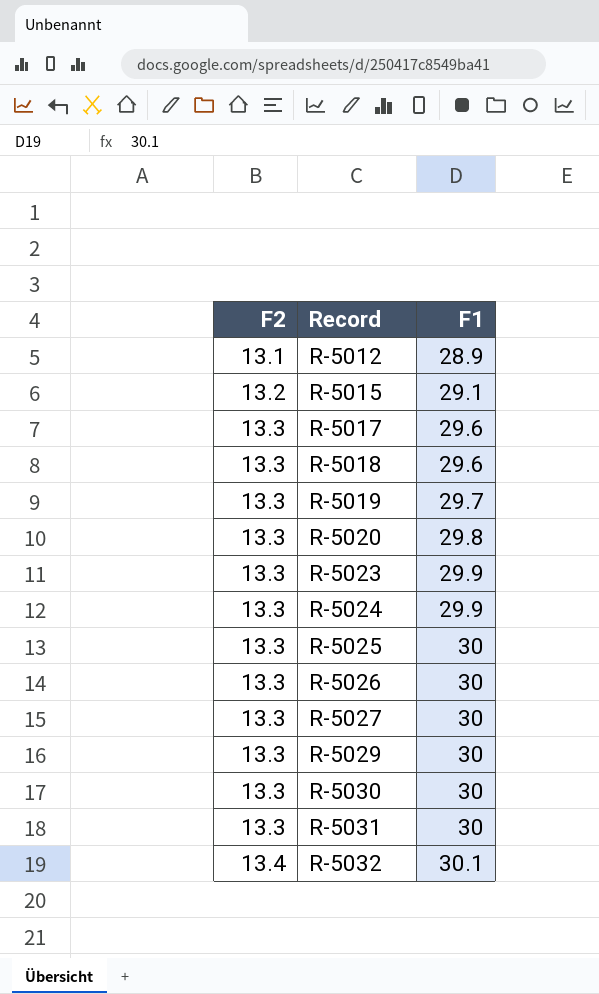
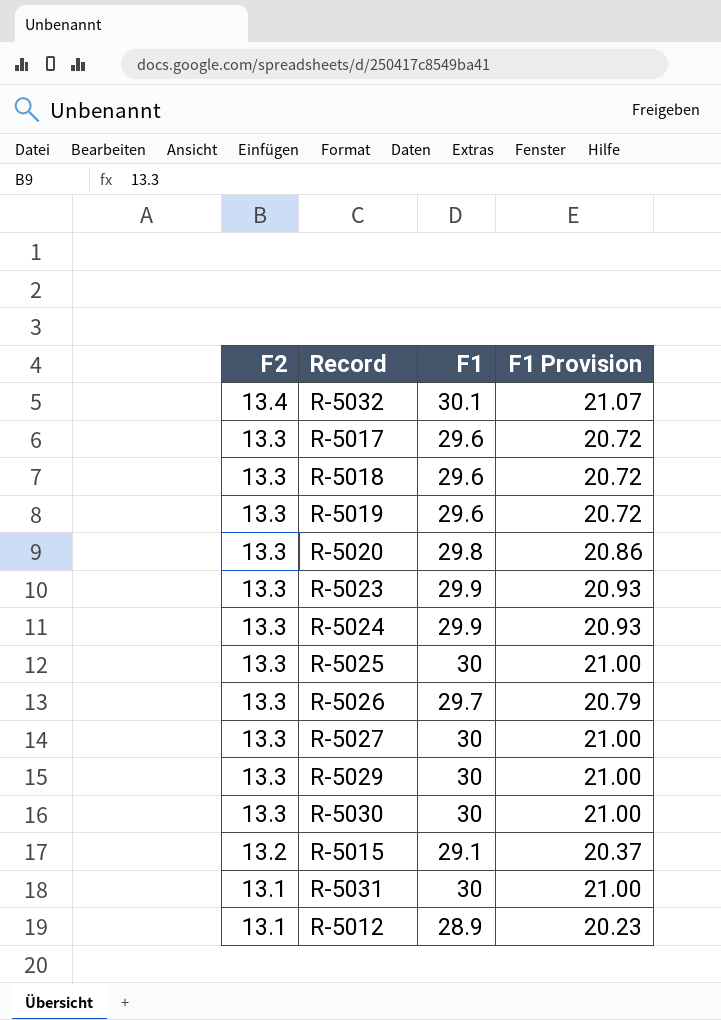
row order: F2 ascending -> F2 descending
column F1 Provision | formula: none -> [F1] * 0.7
R-5019 | F1: 29.7 -> 29.6
R-5026 | F1: 30 -> 29.7
R-5031 | F2: 13.3 -> 13.1

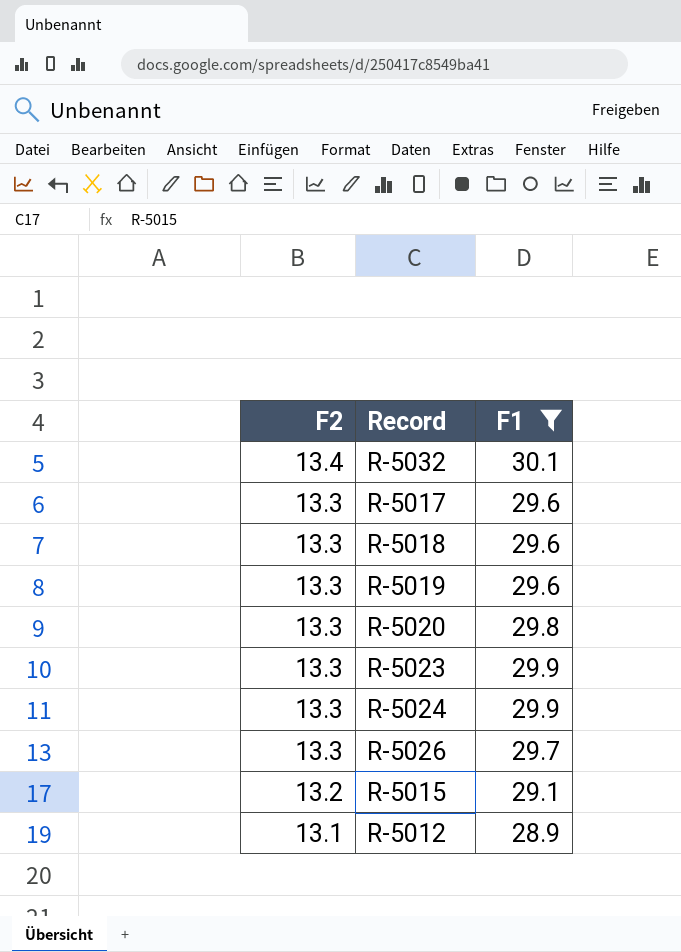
filter: none -> F1 != 30
column F1 Provision | formula: [F1] * 0.7 -> none

